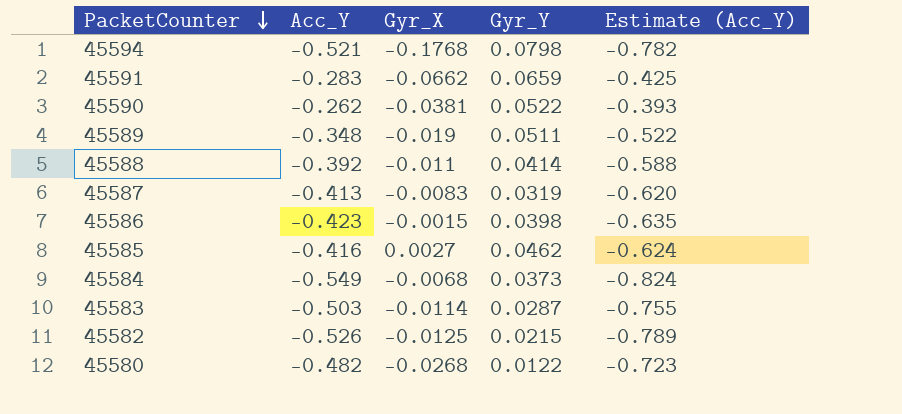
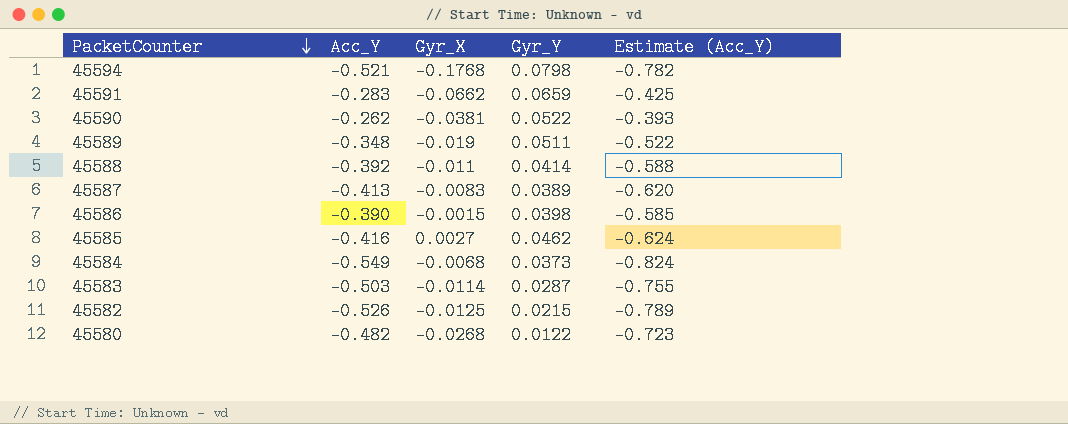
45587 | Gyr_Y: 0.0319 -> 0.0389
45586 | Acc_Y: -0.423 -> -0.390
45586 | Estimate (Acc_Y): -0.635 -> -0.585

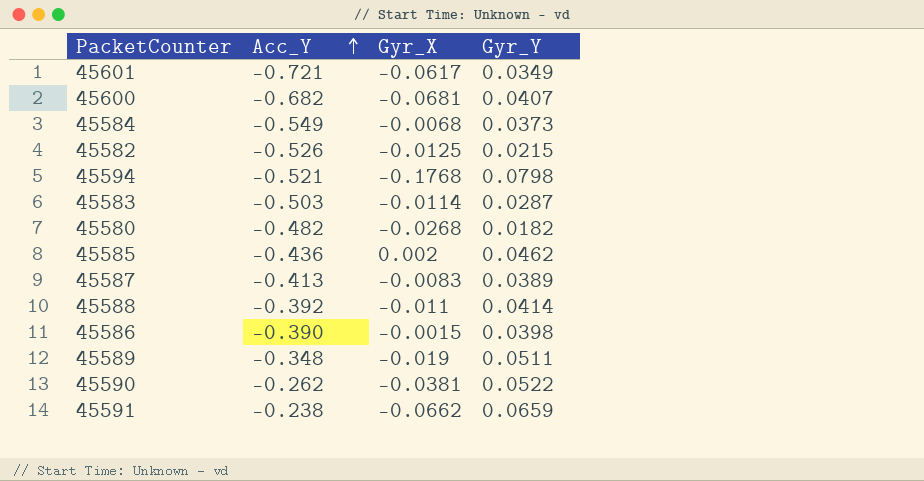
row order: PacketCounter descending -> Acc_Y ascending
column Estimate (Acc_Y) | formula: [Acc_Y] * 1.5 -> none
row 45601: none -> -0.721 | -0.0617 | 0.0349
row 45600: none -> -0.682 | -0.0681 | 0.0407
45580 | Gyr_Y: 0.0122 -> 0.0182
45585 | Acc_Y: -0.416 -> -0.436
45585 | Gyr_X: 0.0027 -> 0.002
45591 | Acc_Y: -0.283 -> -0.238

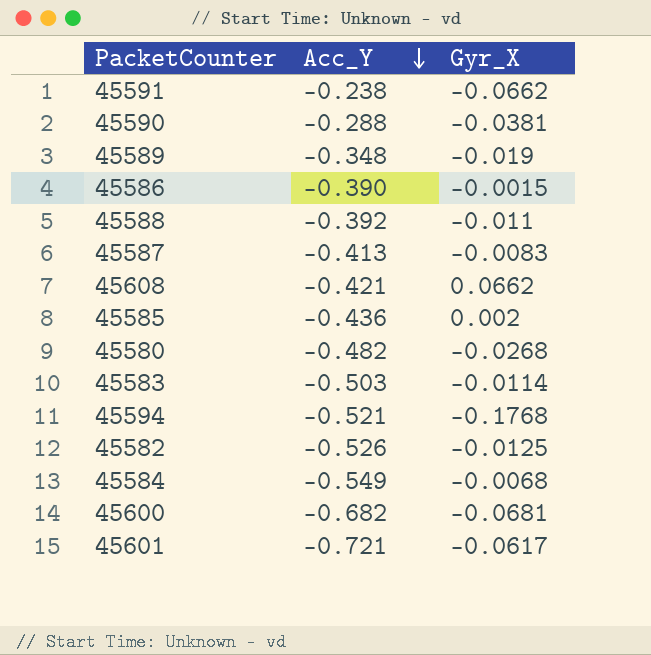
row order: Acc_Y ascending -> Acc_Y descending
column Gyr_Y | position: 4 -> none
45590 | Acc_Y: -0.262 -> -0.288
row 45608: none -> -0.421 | 0.0662

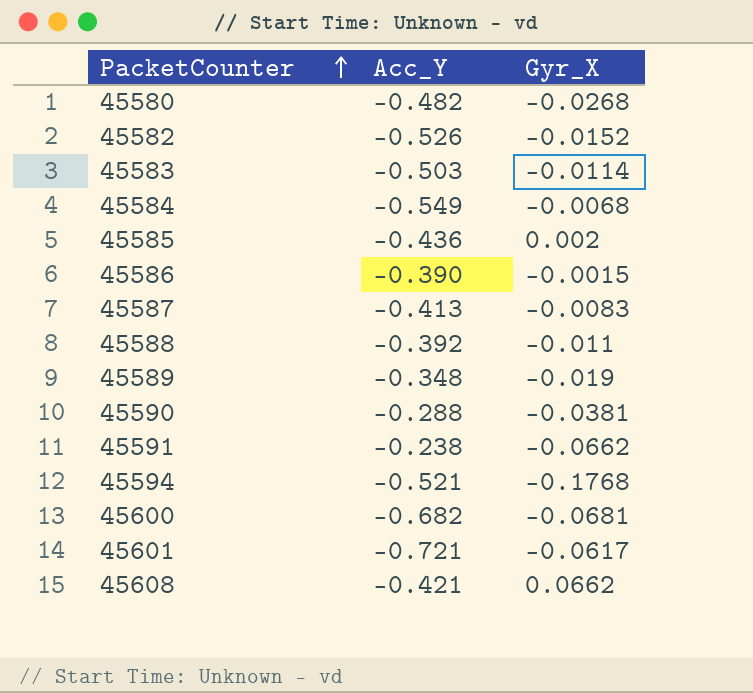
row order: Acc_Y descending -> PacketCounter ascending
45582 | Gyr_X: -0.0125 -> -0.0152

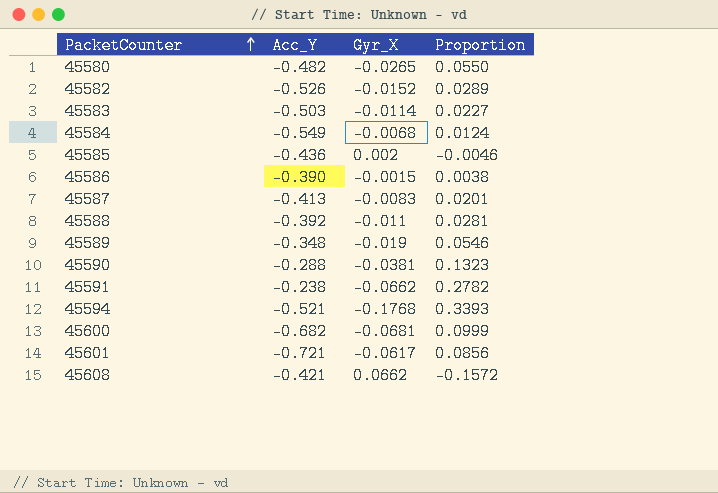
column Proportion | formula: none -> [Gyr_X] / [Acc_Y]
45580 | Gyr_X: -0.0268 -> -0.0265

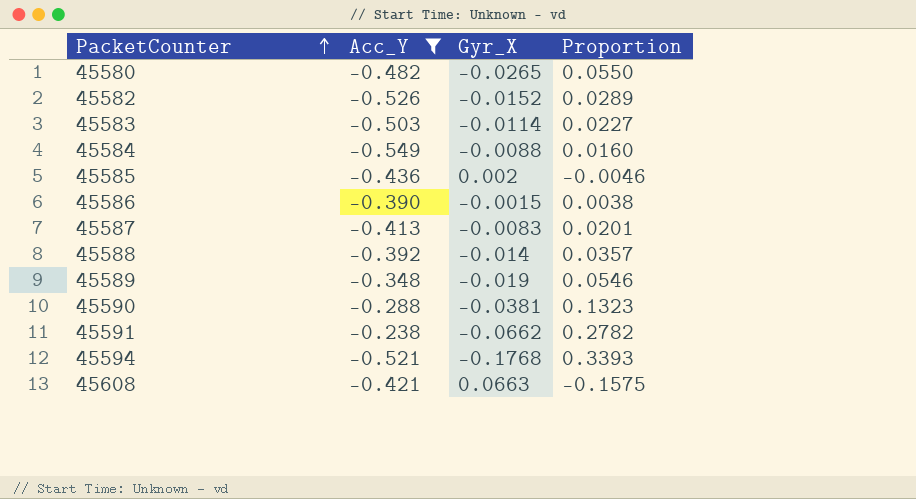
filter: none -> Acc_Y >= -0.549
45584 | Gyr_X: -0.0068 -> -0.0088
45584 | Proportion: 0.0124 -> 0.0160
45588 | Gyr_X: -0.011 -> -0.014
45588 | Proportion: 0.0281 -> 0.0357
45608 | Gyr_X: 0.0662 -> 0.0663
45608 | Proportion: -0.1572 -> -0.1575

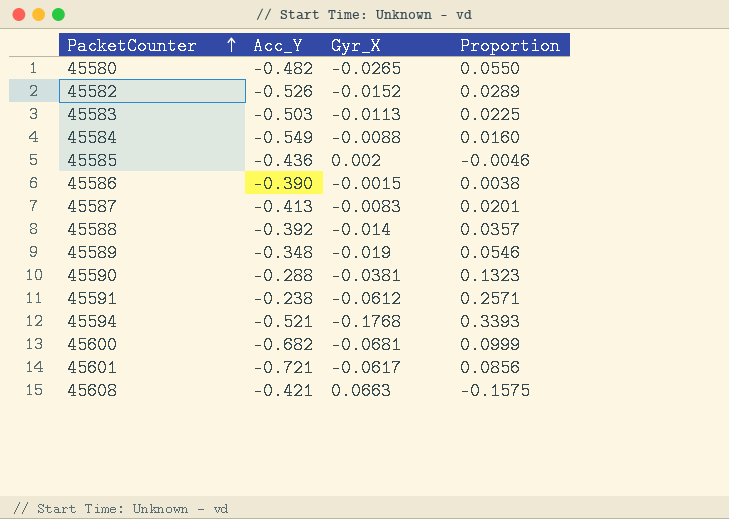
filter: Acc_Y >= -0.549 -> none
45583 | Gyr_X: -0.0114 -> -0.0113
45583 | Proportion: 0.0227 -> 0.0225
45591 | Gyr_X: -0.0662 -> -0.0612
45591 | Proportion: 0.2782 -> 0.2571

